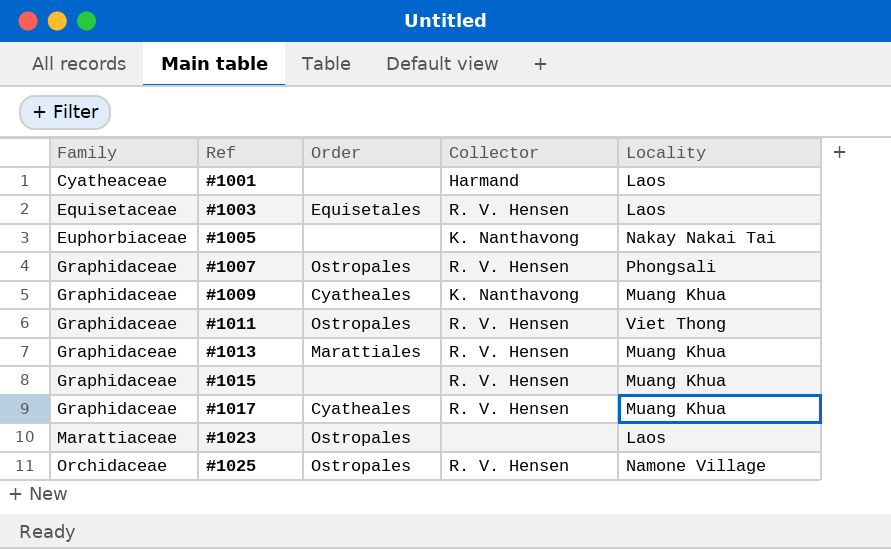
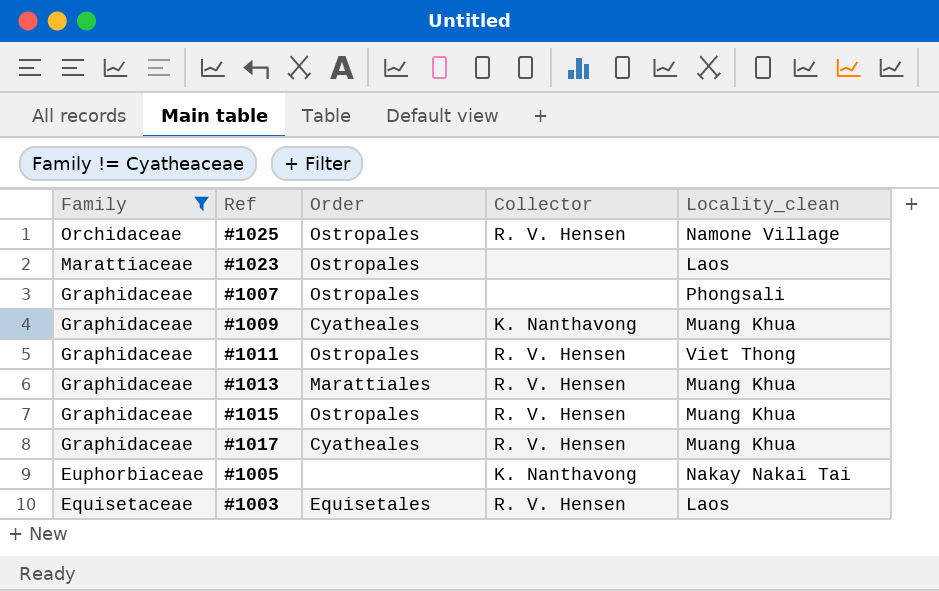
filter: none -> Family != Cyatheaceae
row order: Family ascending -> Family descending
column name: Locality -> Locality_clean
#1007 | Collector: R. V. Hensen -> none
#1015 | Order: none -> Ostropales

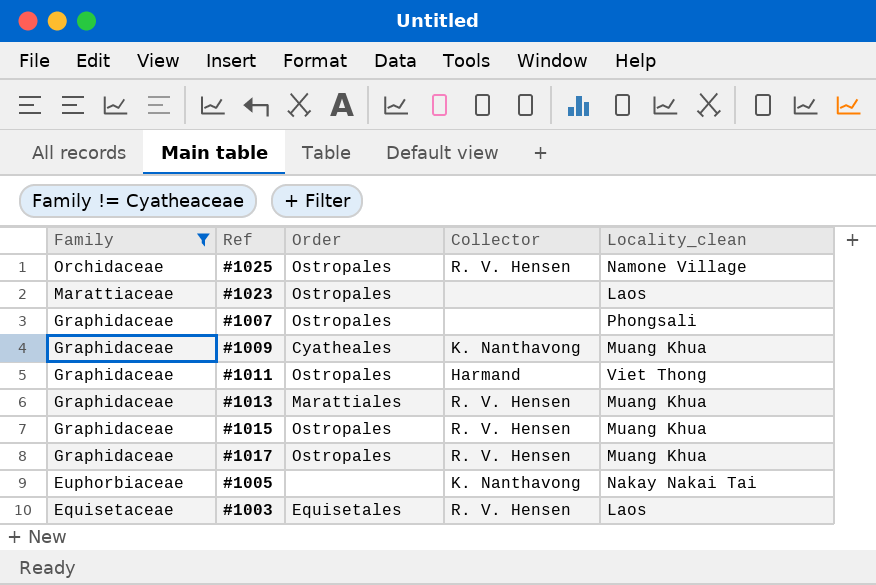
#1011 | Collector: R. V. Hensen -> Harmand
#1017 | Order: Cyatheales -> Ostropales

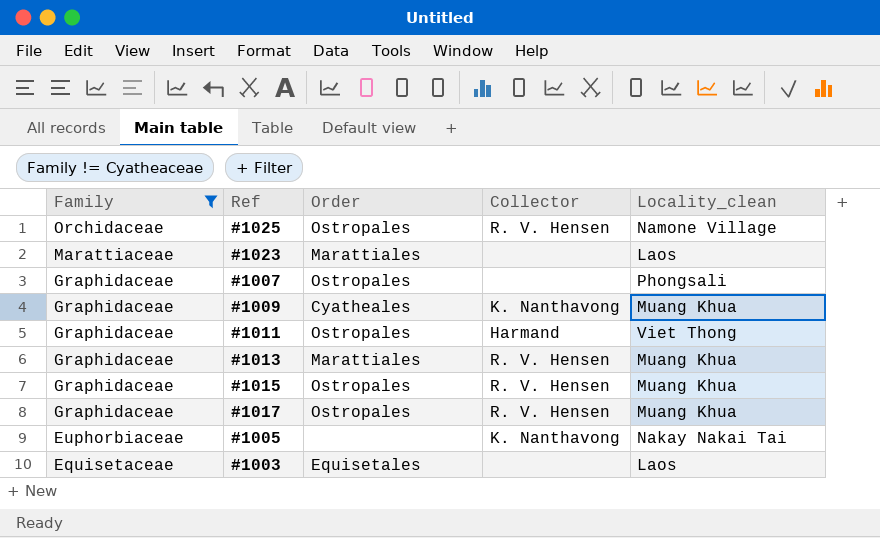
#1023 | Order: Ostropales -> Marattiales
#1003 | Collector: R. V. Hensen -> none

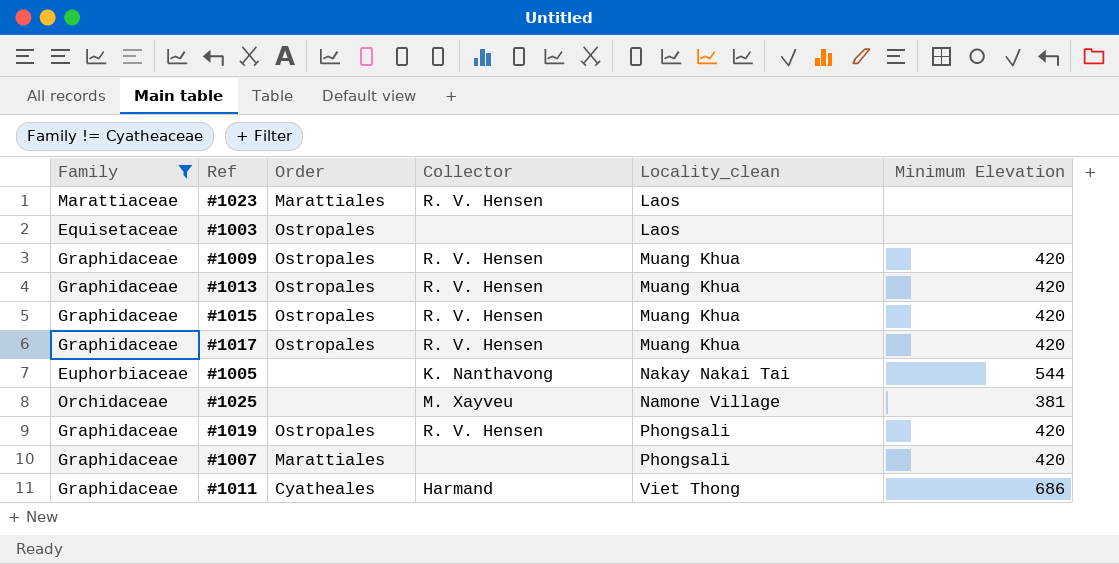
row order: Family descending -> Locality_clean ascending
column Minimum Elevation | position: none -> 6
#1023 | Collector: none -> R. V. Hensen
#1003 | Order: Equisetales -> Ostropales
#1009 | Order: Cyatheales -> Ostropales
#1009 | Collector: K. Nanthavong -> R. V. Hensen
#1013 | Order: Marattiales -> Ostropales
#1025 | Order: Ostropales -> none
#1025 | Collector: R. V. Hensen -> M. Xayveu
row #1019: none -> Graphidaceae | Ostropales | R. V. Hensen | Phongsali | 420
#1007 | Order: Ostropales -> Marattiales
#1011 | Order: Ostropales -> Cyatheales

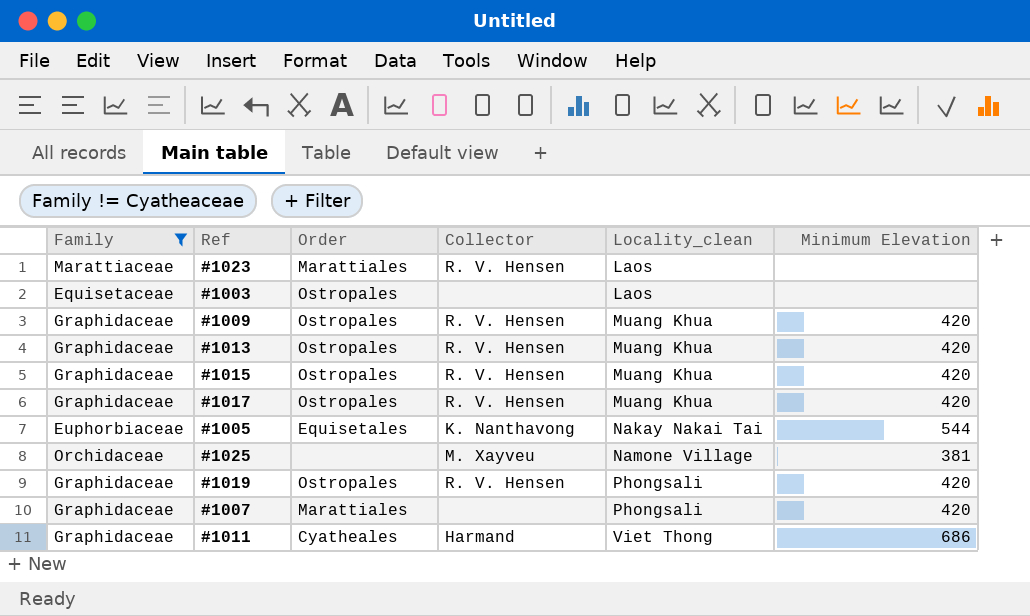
#1005 | Order: none -> Equisetales

